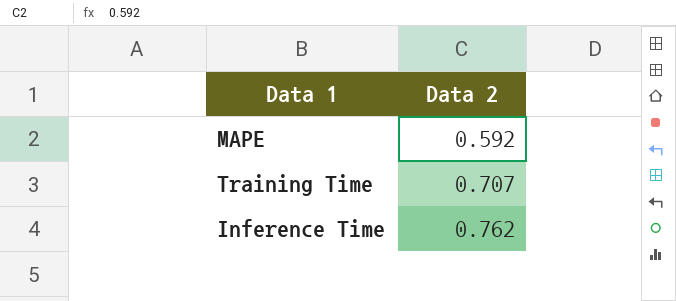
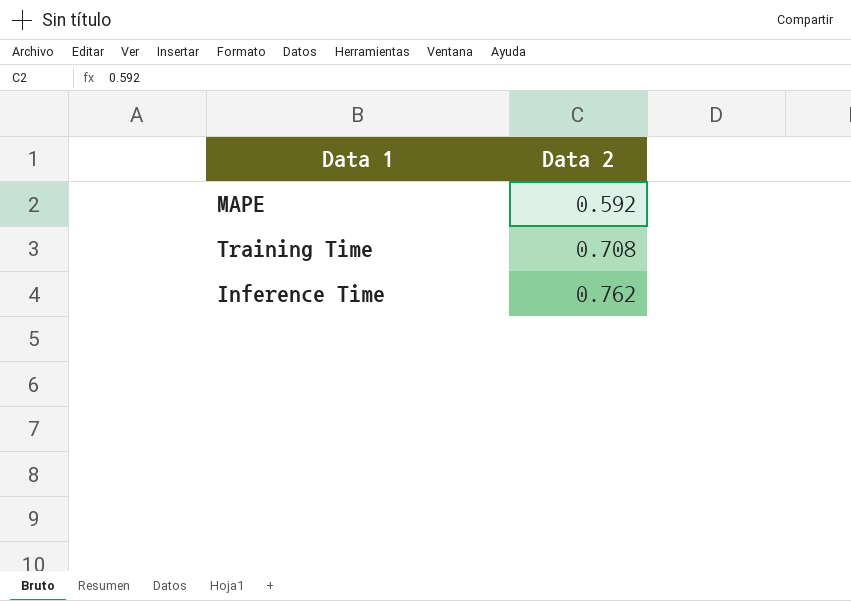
Training Time | Data 2: 0.707 -> 0.708

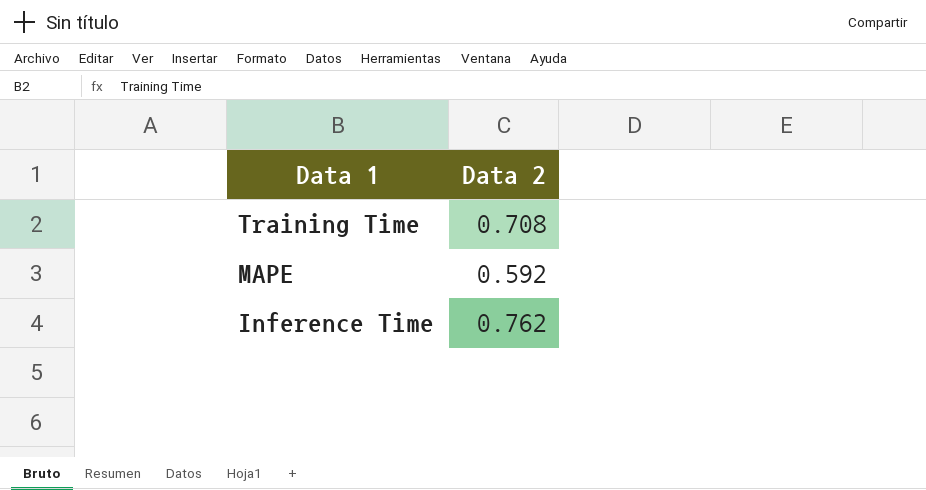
row order: Data 2 ascending -> Data 1 descending

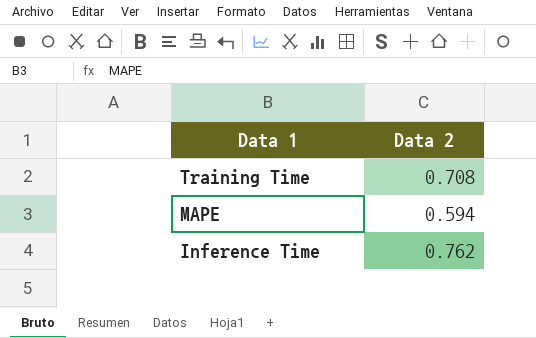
MAPE | Data 2: 0.592 -> 0.594

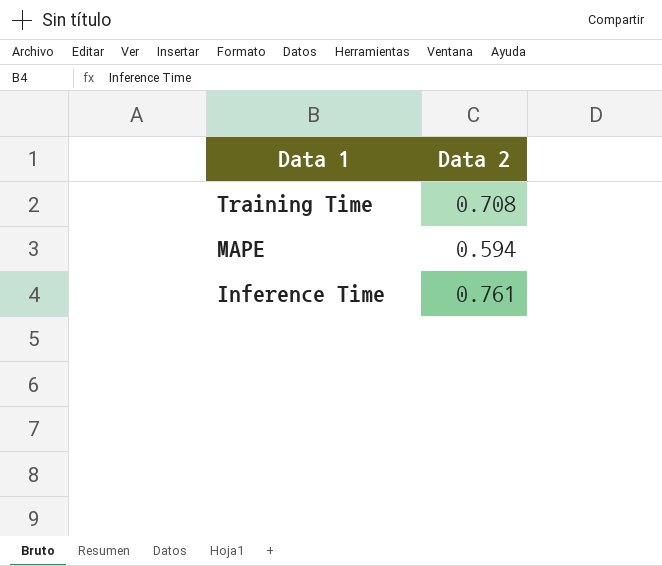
Inference Time | Data 2: 0.762 -> 0.761

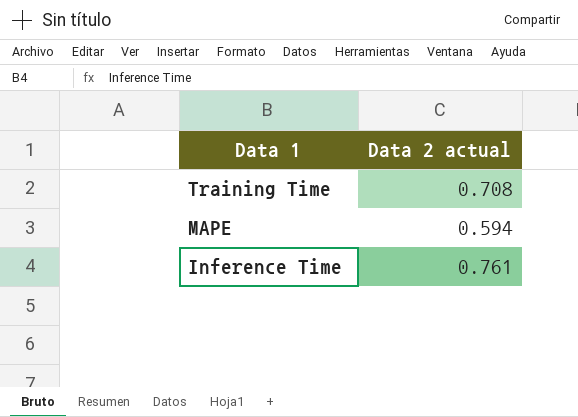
column name: Data 2 -> Data 2 actual

